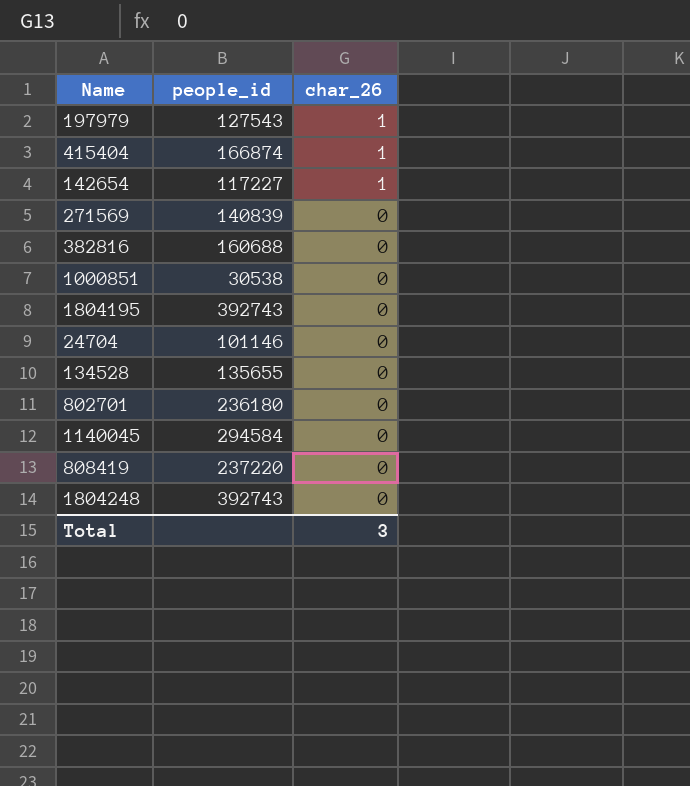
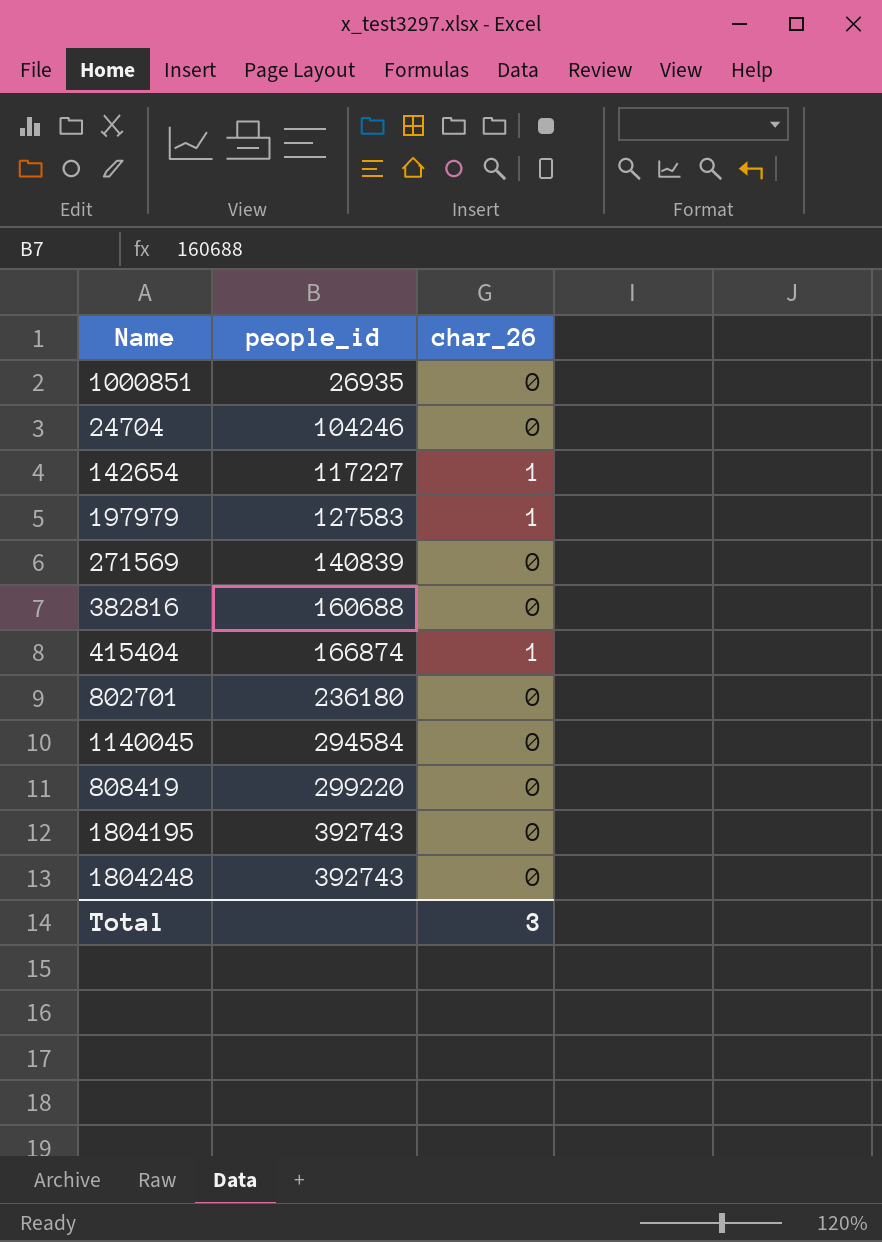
row order: char_26 descending -> people_id ascending
row 134528: 135655 | 0 -> none
1000851 | people_id: 30538 -> 26935
24704 | people_id: 101146 -> 104246
197979 | people_id: 127543 -> 127583
808419 | people_id: 237220 -> 299220

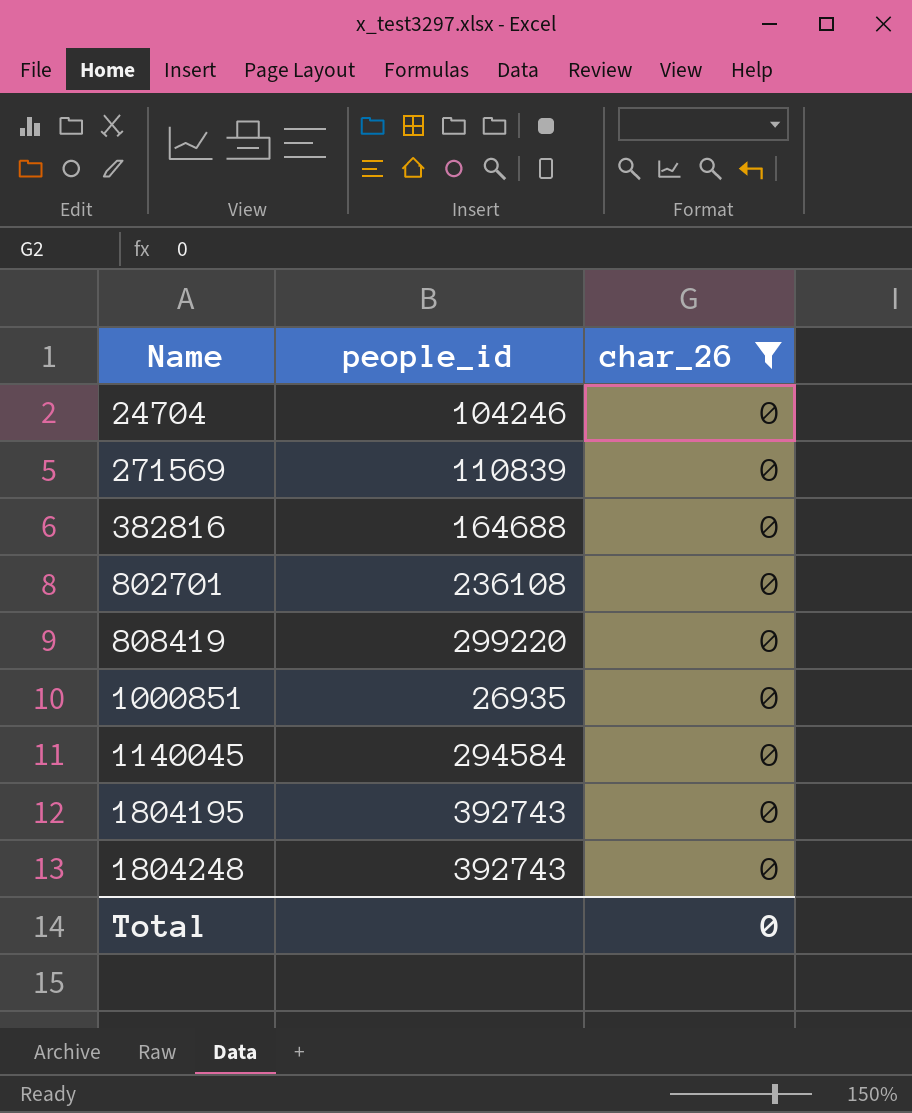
filter: none -> char_26 = 0
row order: people_id ascending -> Name ascending
271569 | people_id: 140839 -> 110839
382816 | people_id: 160688 -> 164688
802701 | people_id: 236180 -> 236108
Total | char_26: 3 -> 0

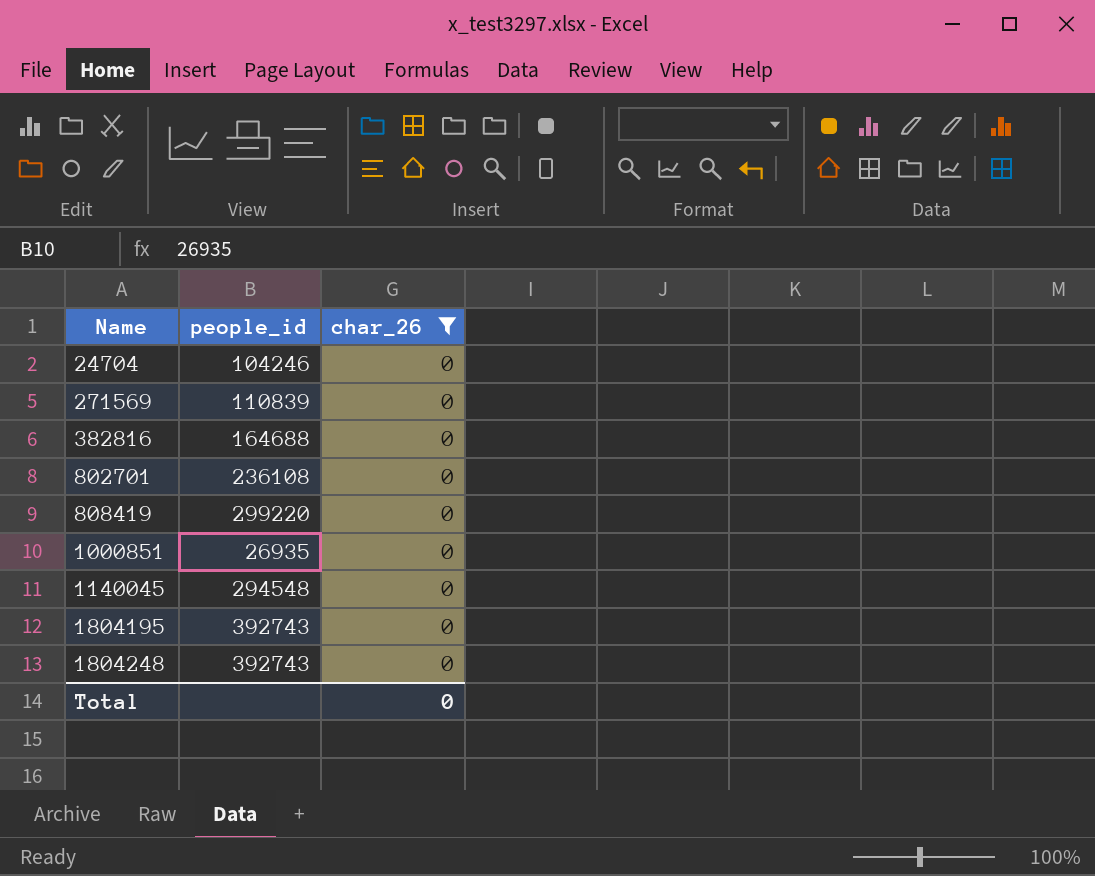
1140045 | people_id: 294584 -> 294548

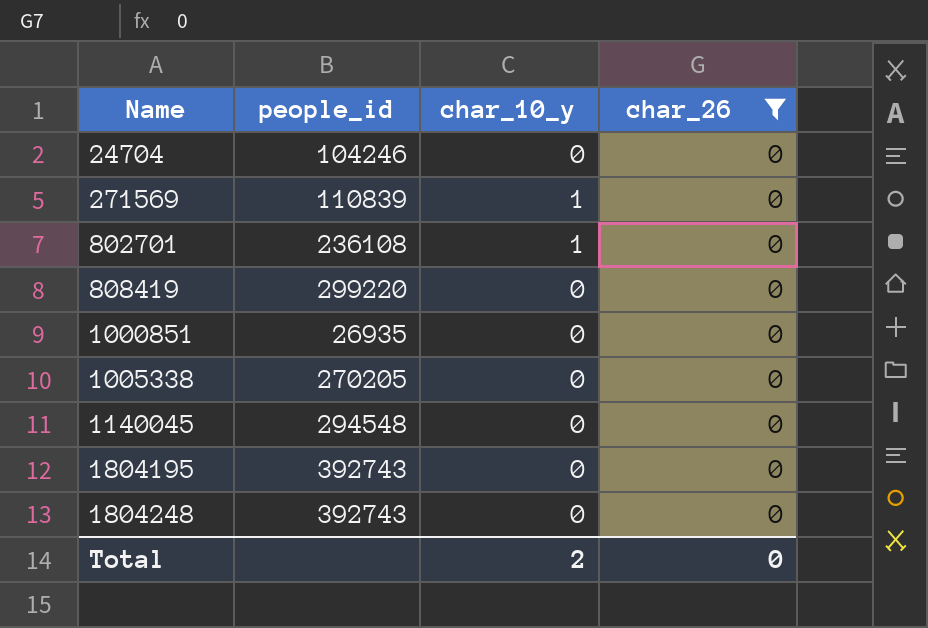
column char_10_y | position: none -> 3
row 382816: 164688 | 0 -> none
row 1005338: none -> 270205 | 0 | 0

